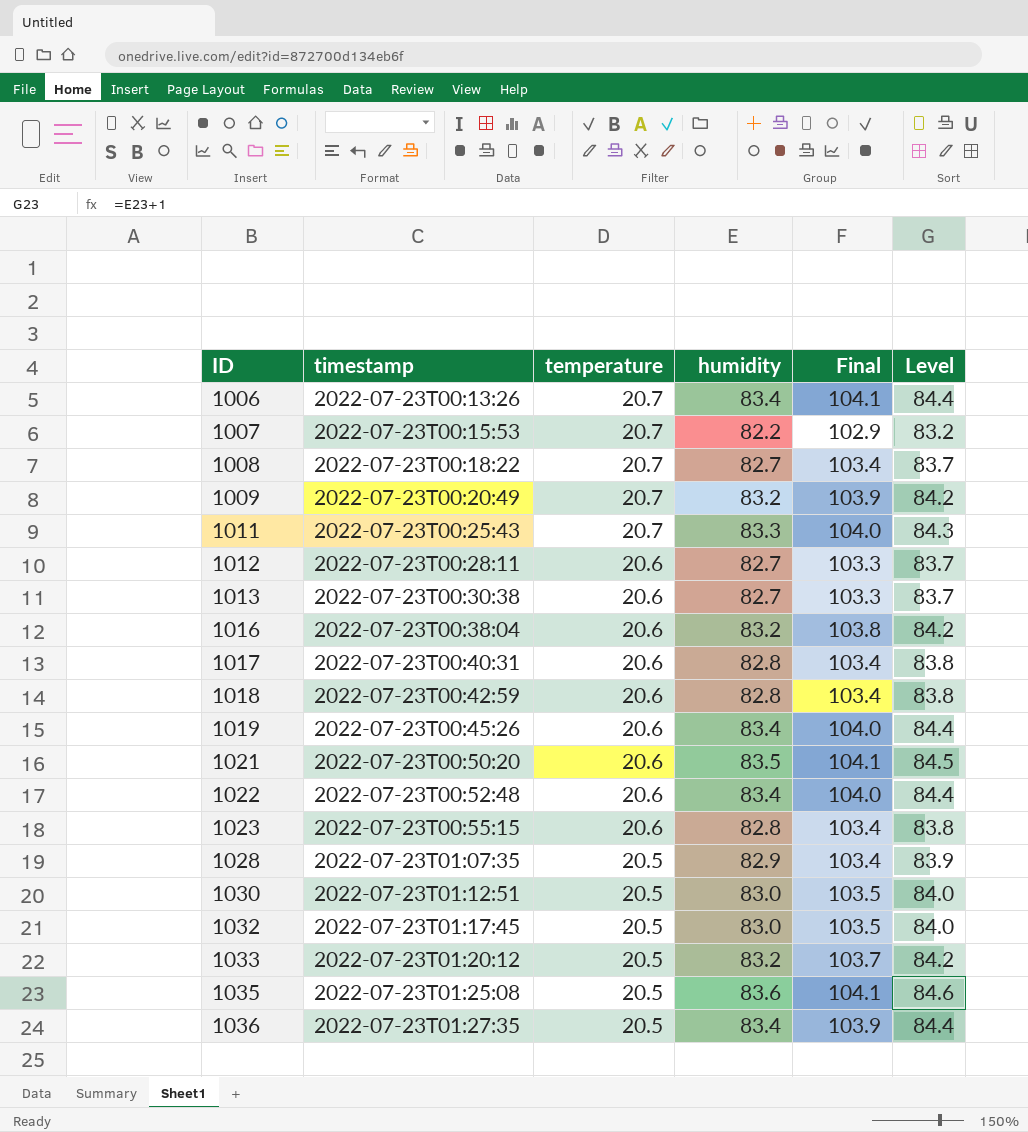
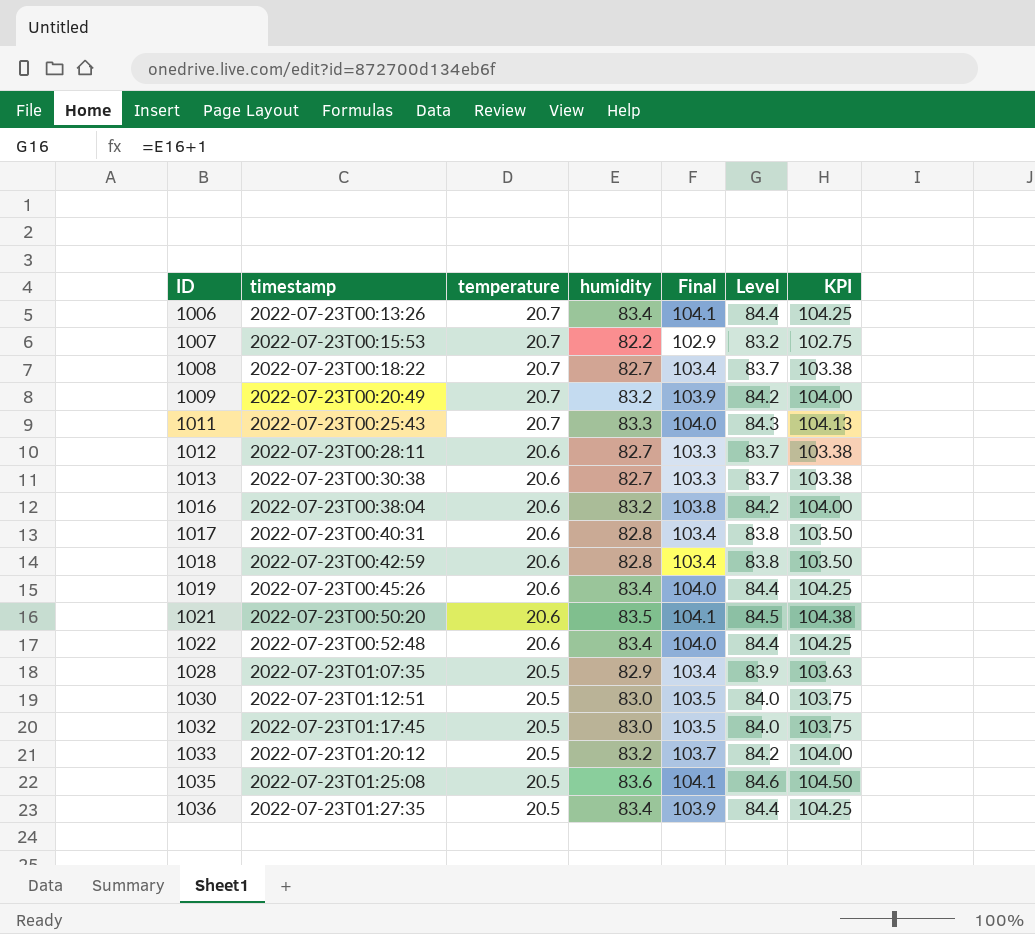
column KPI | formula: none -> [humidity] * 1.25
row 1023: 2022-07-23T00:55:15 | 20.6 | 82.8 | 103.4 | 83.8 -> none

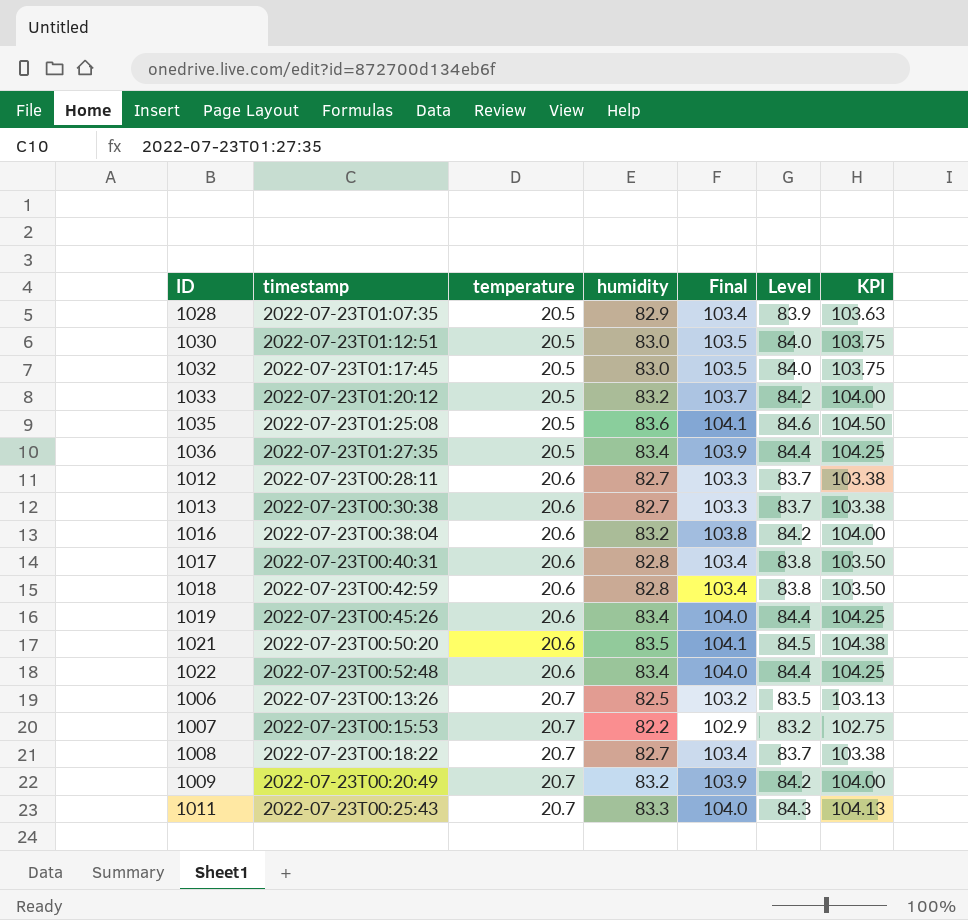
row order: ID ascending -> temperature ascending
1006 | humidity: 83.4 -> 82.5
1006 | Final: 104.1 -> 103.2
1006 | Level: 84.4 -> 83.5
1006 | KPI: 104.25 -> 103.13

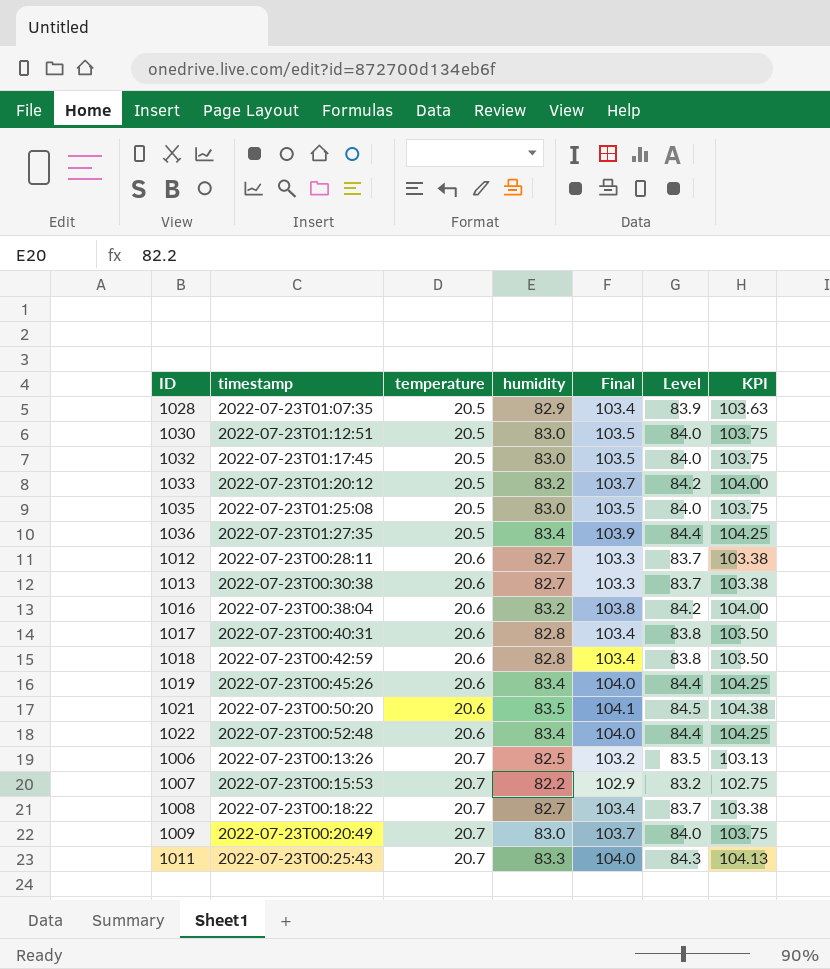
1035 | humidity: 83.6 -> 83.0
1035 | Final: 104.1 -> 103.5
1035 | Level: 84.6 -> 84.0
1035 | KPI: 104.50 -> 103.75
1009 | humidity: 83.2 -> 83.0
1009 | Final: 103.9 -> 103.7
1009 | Level: 84.2 -> 84.0
1009 | KPI: 104.00 -> 103.75

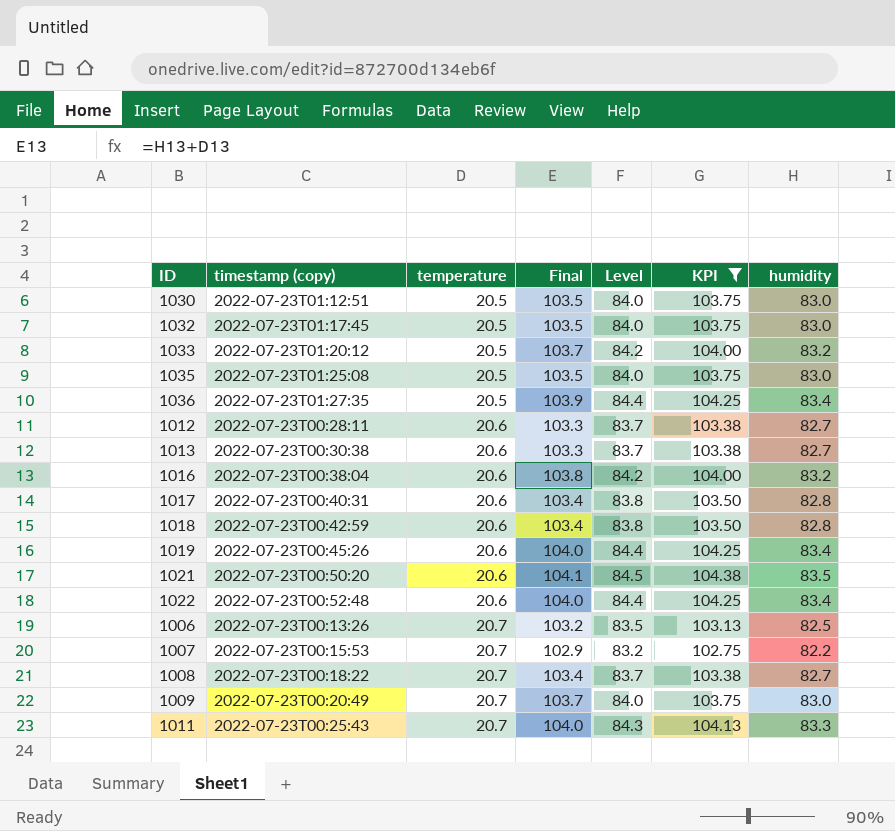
filter: none -> KPI != 103.63
column name: timestamp -> timestamp (copy)
column humidity | position: 4 -> 7

